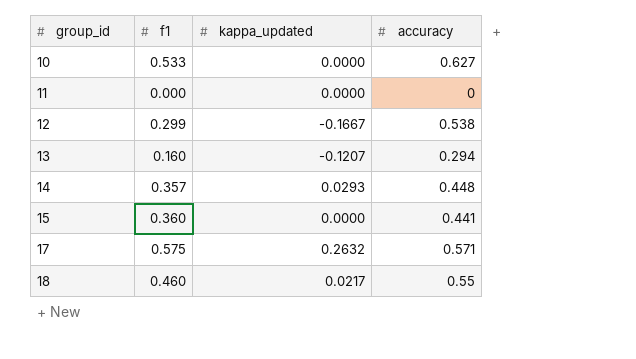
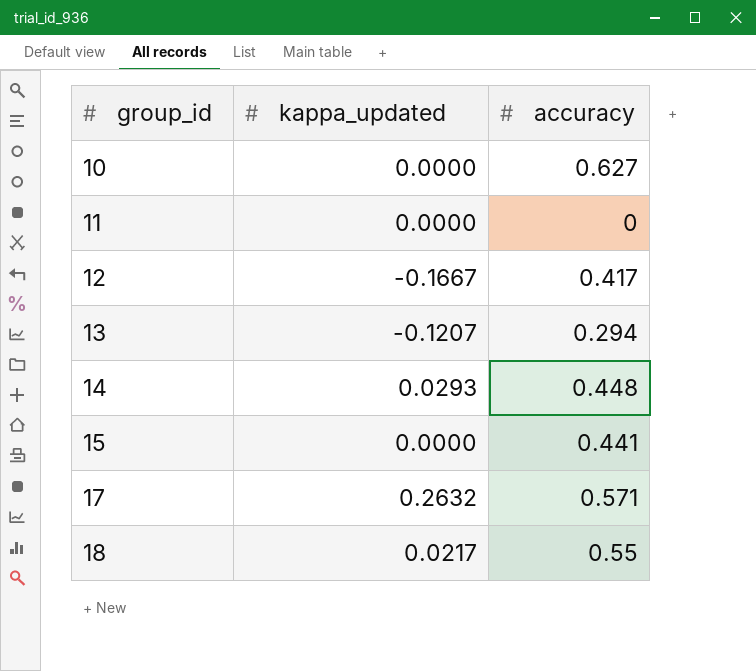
column f1 | position: 2 -> none
12 | accuracy: 0.538 -> 0.417

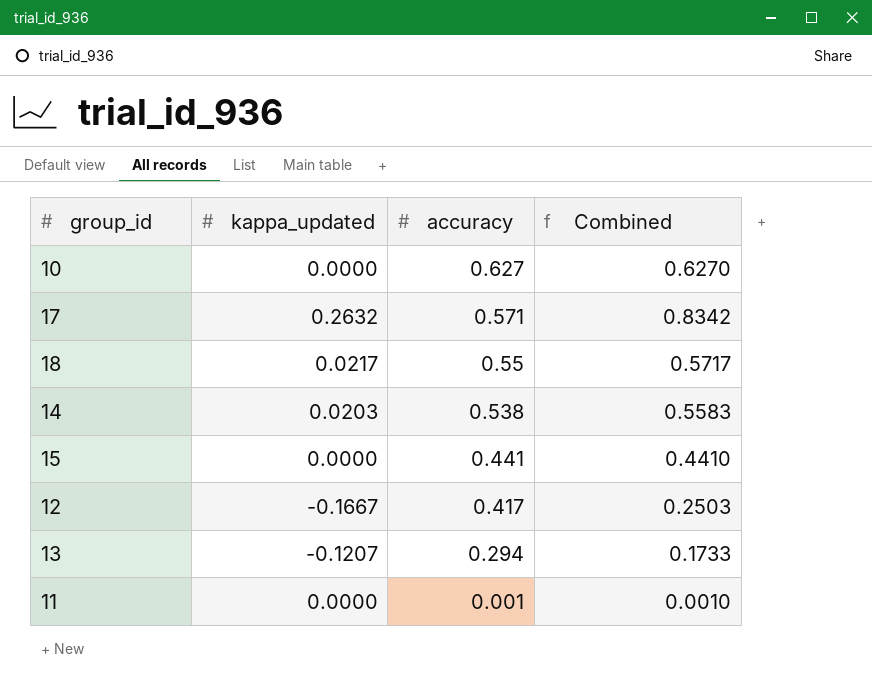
row order: group_id ascending -> accuracy descending
column Combined | formula: none -> [kappa_updated] + [accuracy]
14 | kappa_updated: 0.0293 -> 0.0203
14 | accuracy: 0.448 -> 0.538
11 | accuracy: 0 -> 0.001

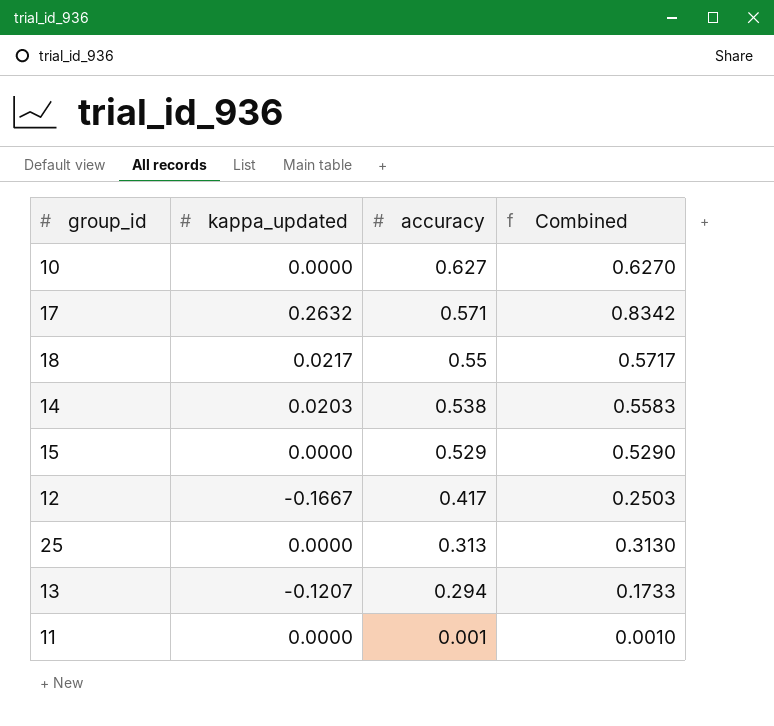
15 | accuracy: 0.441 -> 0.529
15 | Combined: 0.4410 -> 0.5290
row 25: none -> 0.0000 | 0.313 | 0.3130

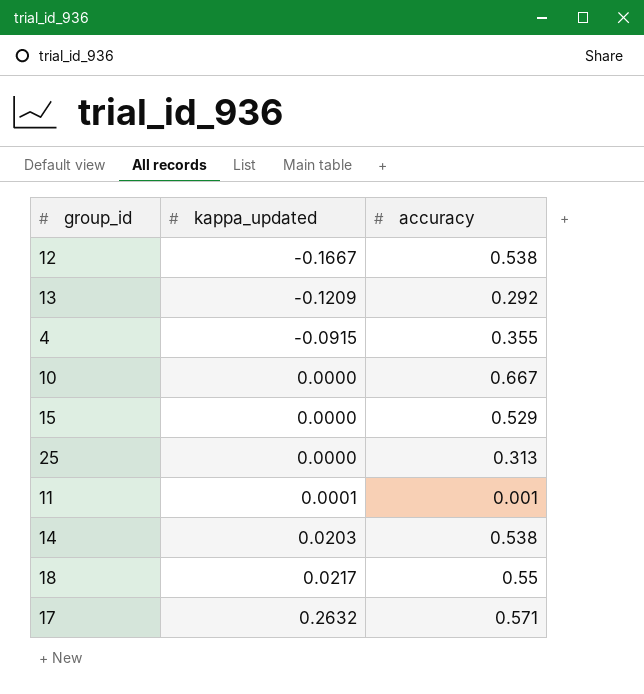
row order: accuracy descending -> kappa_updated ascending
column Combined | formula: [kappa_updated] + [accuracy] -> none
12 | accuracy: 0.417 -> 0.538
13 | kappa_updated: -0.1207 -> -0.1209
13 | accuracy: 0.294 -> 0.292
row 4: none -> -0.0915 | 0.355
10 | accuracy: 0.627 -> 0.667
11 | kappa_updated: 0.0000 -> 0.0001

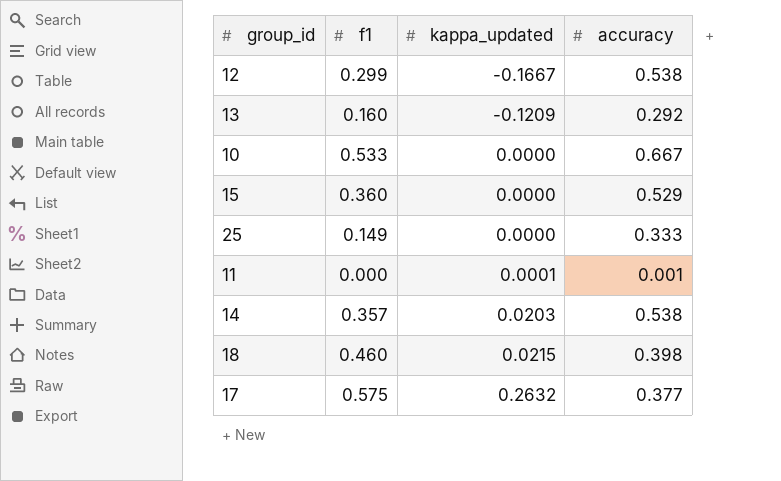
column f1 | position: none -> 2
row 4: -0.0915 | 0.355 -> none
25 | accuracy: 0.313 -> 0.333
18 | kappa_updated: 0.0217 -> 0.0215
18 | accuracy: 0.55 -> 0.398
17 | accuracy: 0.571 -> 0.377

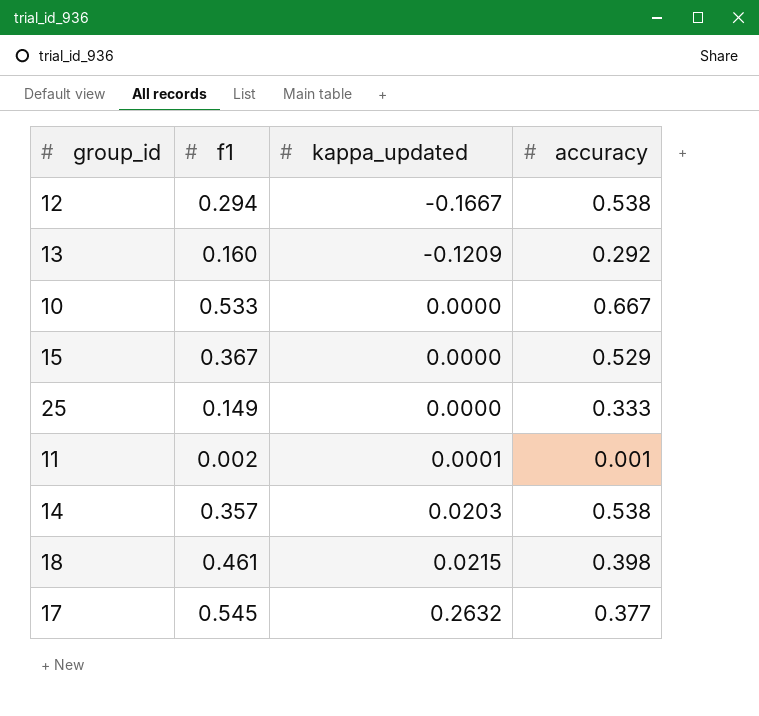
12 | f1: 0.299 -> 0.294
15 | f1: 0.360 -> 0.367
11 | f1: 0.000 -> 0.002
18 | f1: 0.460 -> 0.461
17 | f1: 0.575 -> 0.545

